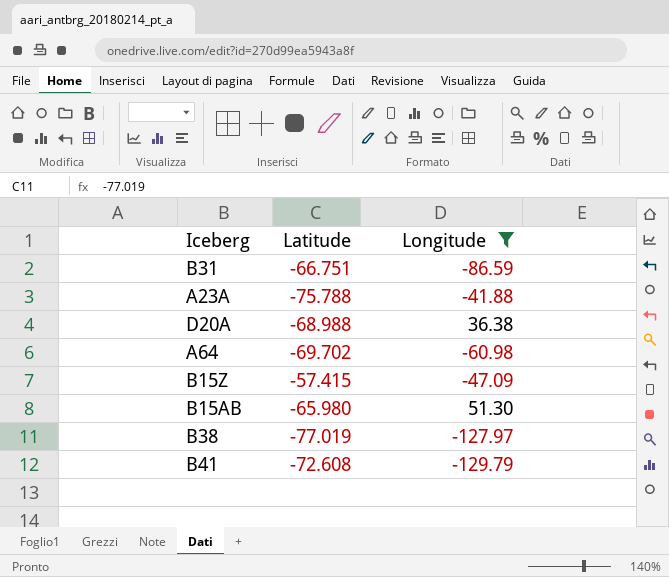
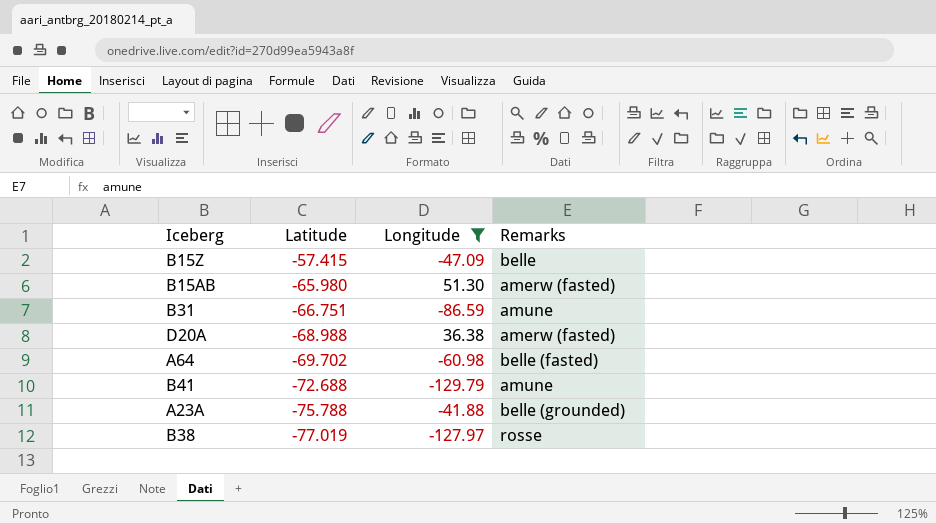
row order: none -> Latitude descending
column Remarks | position: none -> 4
B41 | Latitude: -72.608 -> -72.688

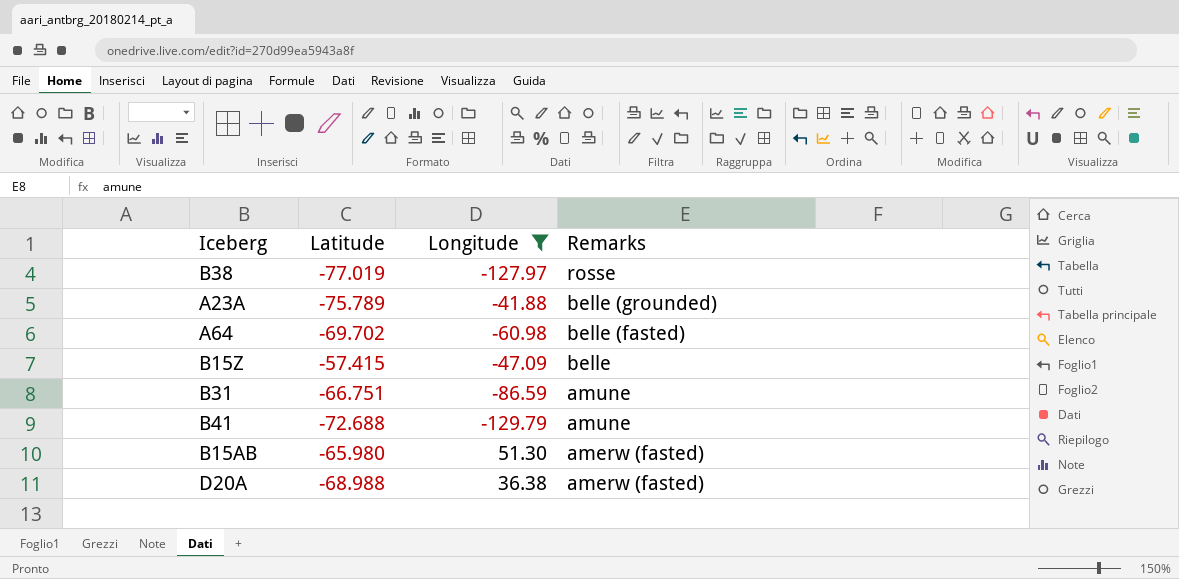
row order: Latitude descending -> Remarks descending
A23A | Latitude: -75.788 -> -75.789

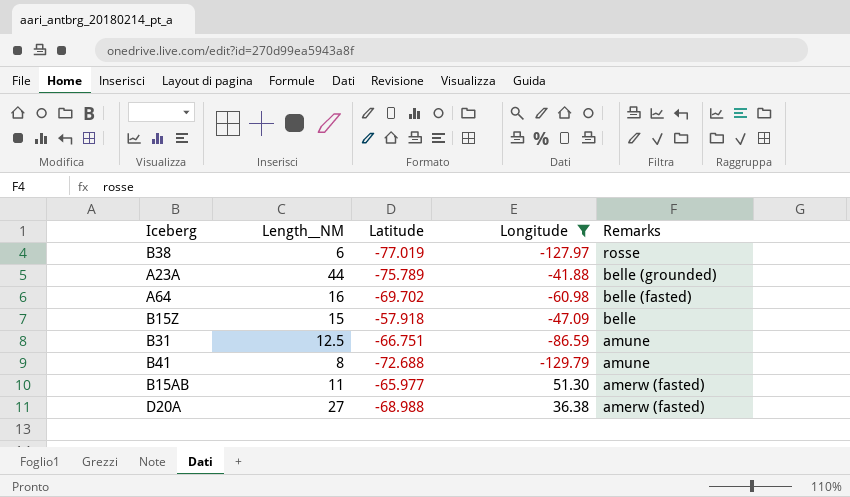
column Length__NM | position: none -> 2
B15Z | Latitude: -57.415 -> -57.918
B15AB | Latitude: -65.980 -> -65.977

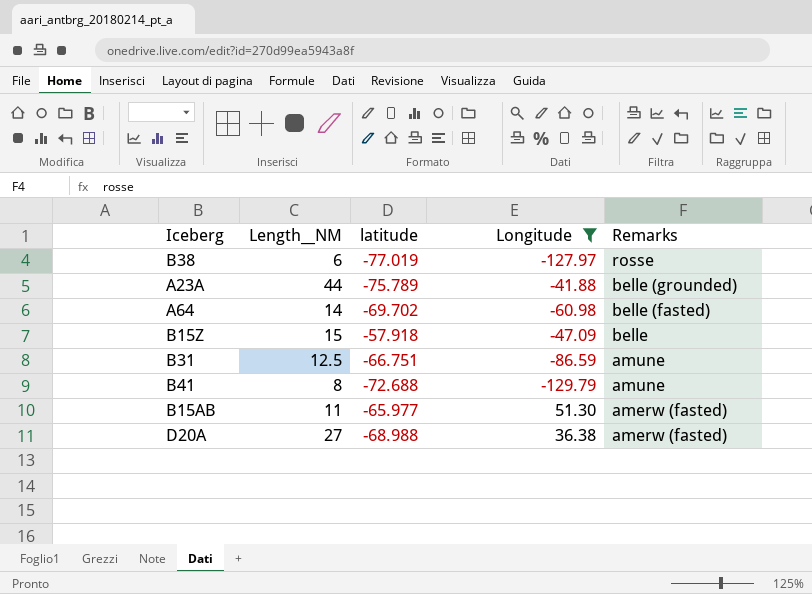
column name: Latitude -> latitude
A64 | Length__NM: 16 -> 14

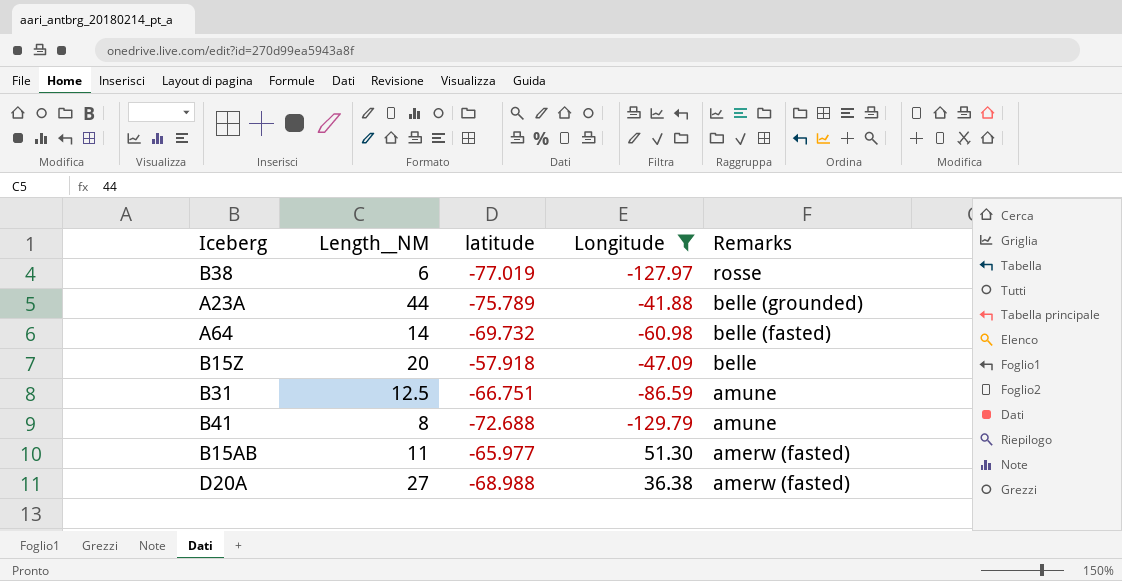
A64 | latitude: -69.702 -> -69.732
B15Z | Length__NM: 15 -> 20

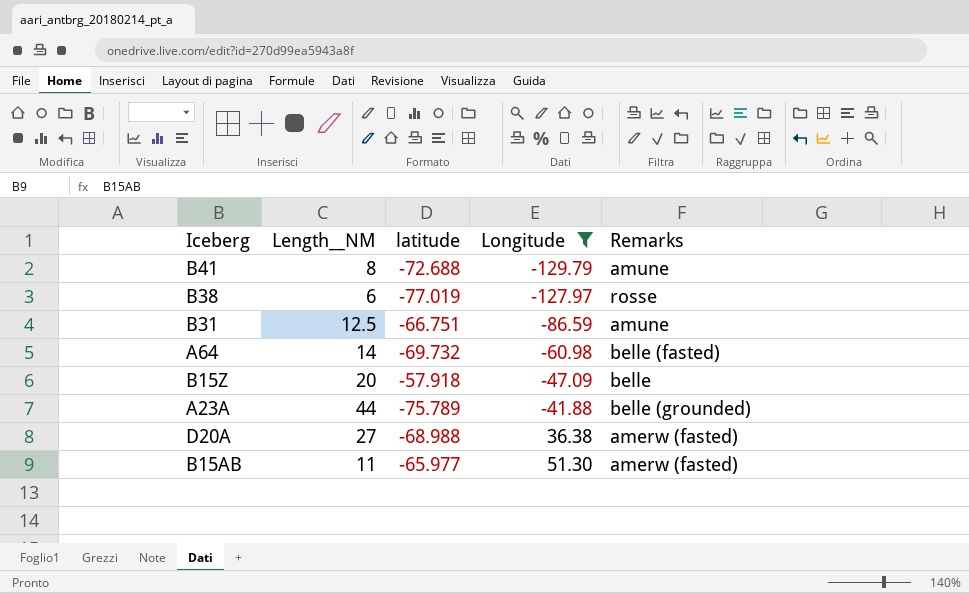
row order: Remarks descending -> Longitude ascending

